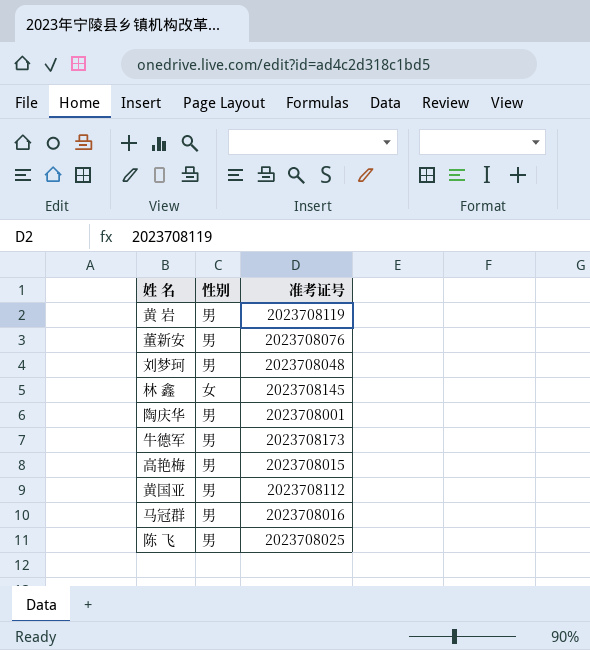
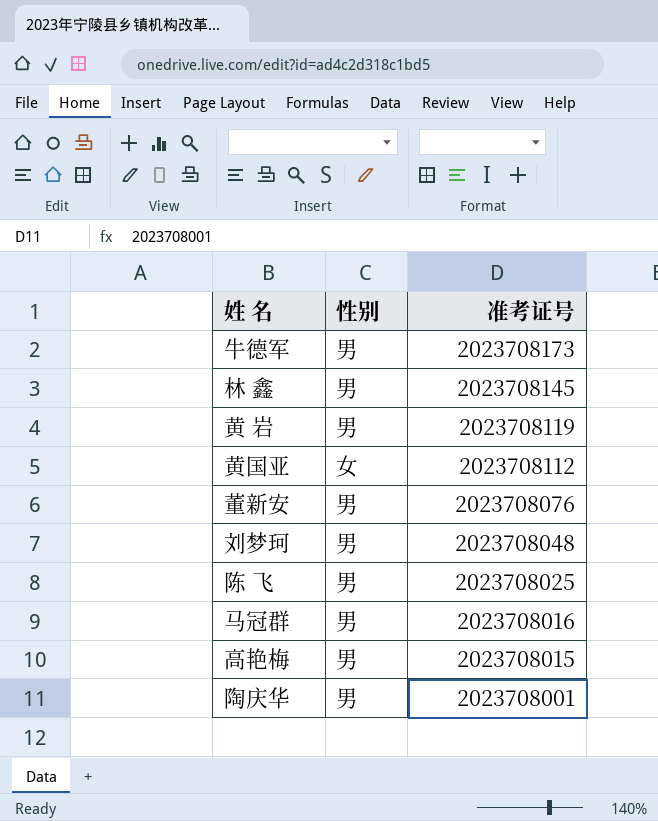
row order: none -> 准考证号 descending
林 鑫 | 性别: 女 -> 男
黄国亚 | 性别: 男 -> 女

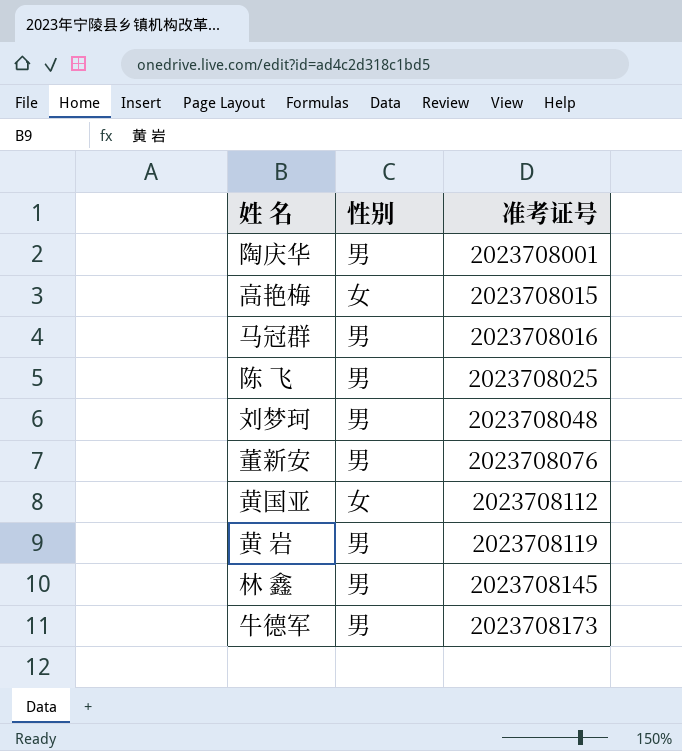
row order: 准考证号 descending -> 准考证号 ascending
高艳梅 | 性别: 男 -> 女

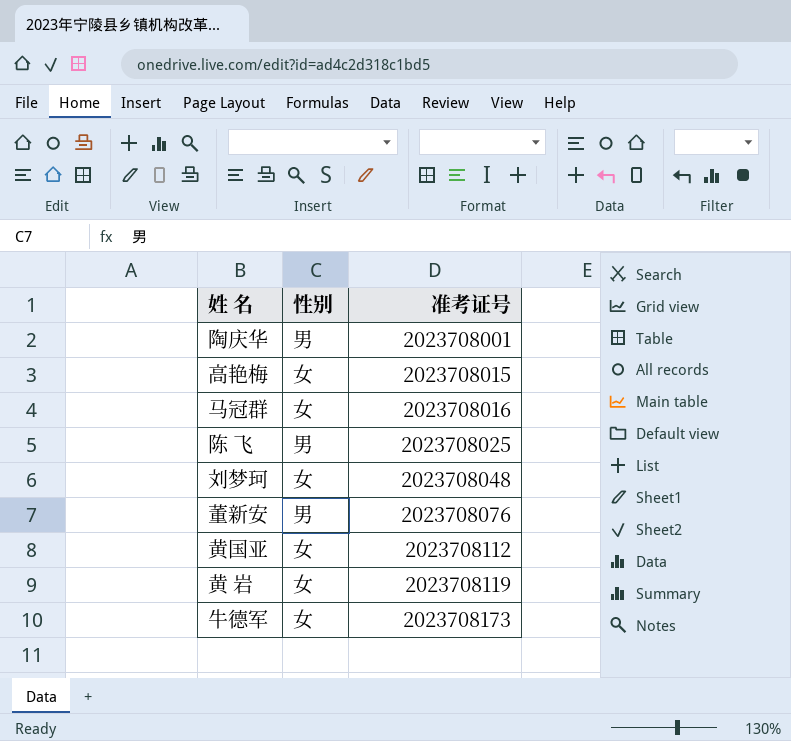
row 林 鑫: 男 | 2023708145 -> none
马冠群 | 性别: 男 -> 女
刘梦珂 | 性别: 男 -> 女
黄 岩 | 性别: 男 -> 女
牛德军 | 性别: 男 -> 女

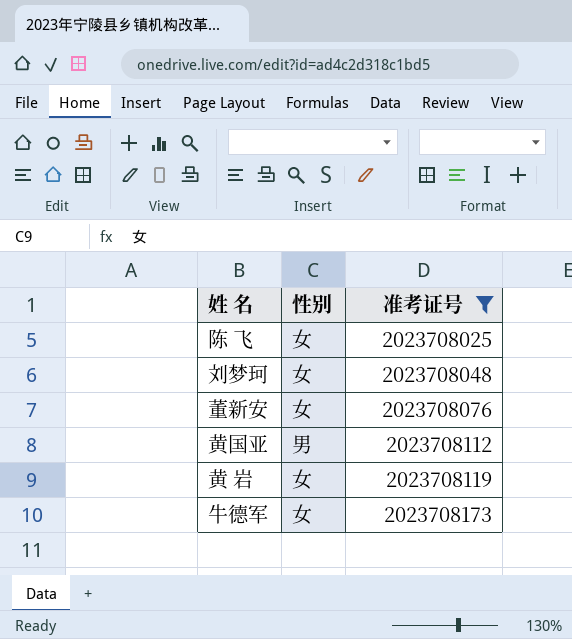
filter: none -> 准考证号 >= 2023708025
陈 飞 | 性别: 男 -> 女
董新安 | 性别: 男 -> 女
黄国亚 | 性别: 女 -> 男

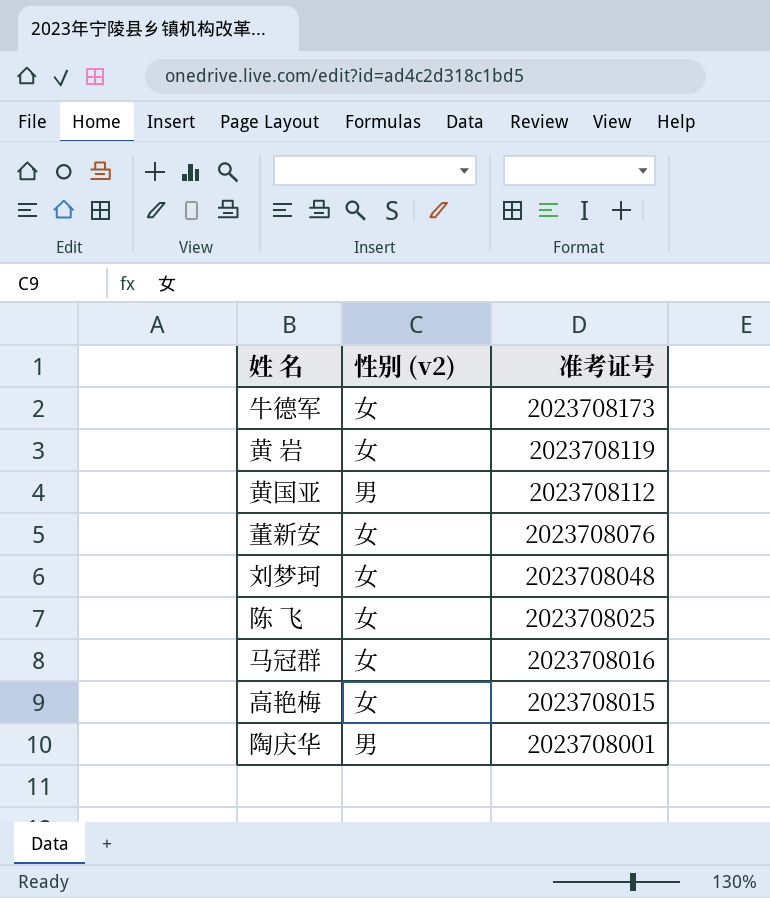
filter: 准考证号 >= 2023708025 -> none
row order: 准考证号 ascending -> 准考证号 descending
column name: 性别 -> 性别 (v2)

